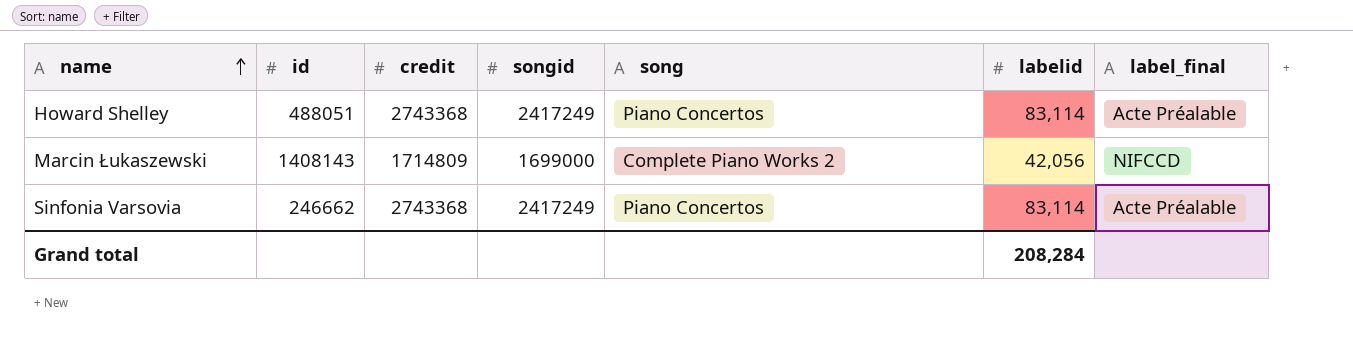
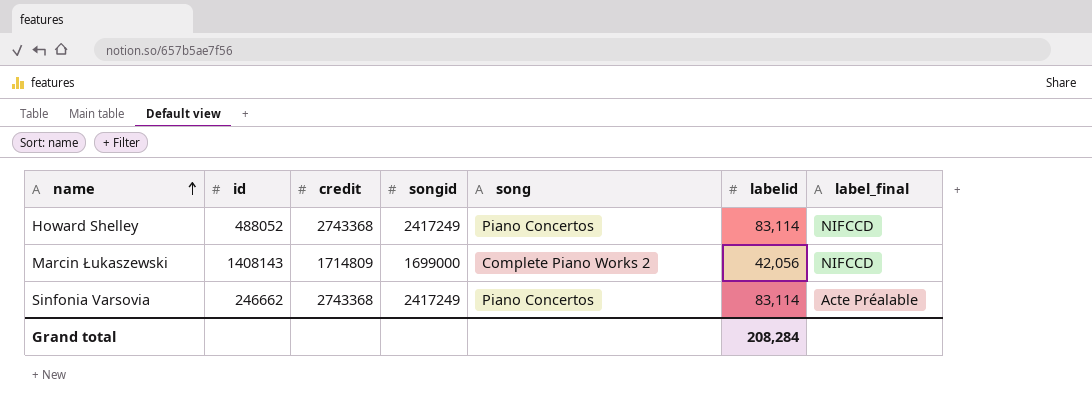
Howard Shelley | id: 488051 -> 488052
Howard Shelley | label_final: Acte Préalable -> NIFCCD

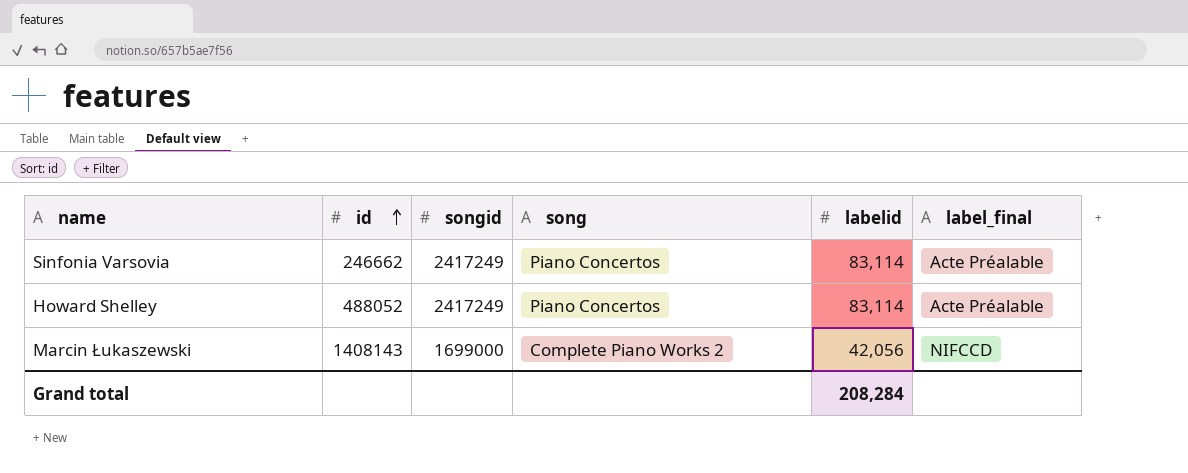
row order: name ascending -> id ascending
column credit | position: 3 -> none
Howard Shelley | label_final: NIFCCD -> Acte Préalable

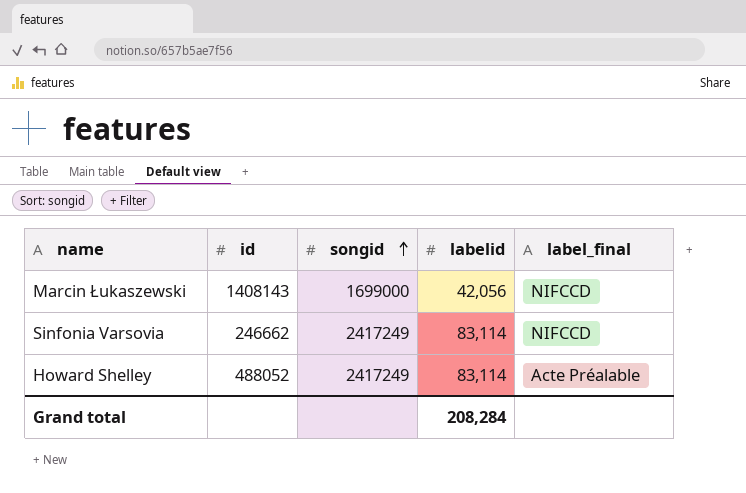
row order: id ascending -> songid ascending
column song | position: 4 -> none
Sinfonia Varsovia | label_final: Acte Préalable -> NIFCCD

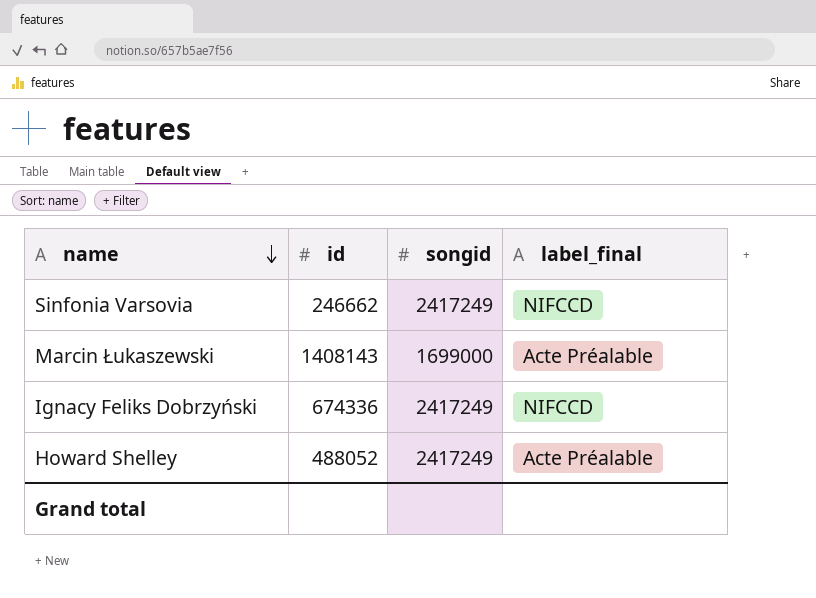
row order: songid ascending -> name descending
column labelid | position: 4 -> none
Marcin Łukaszewski | label_final: NIFCCD -> Acte Préalable
row Ignacy Feliks Dobrzyński: none -> 674336 | 2417249 | NIFCCD

